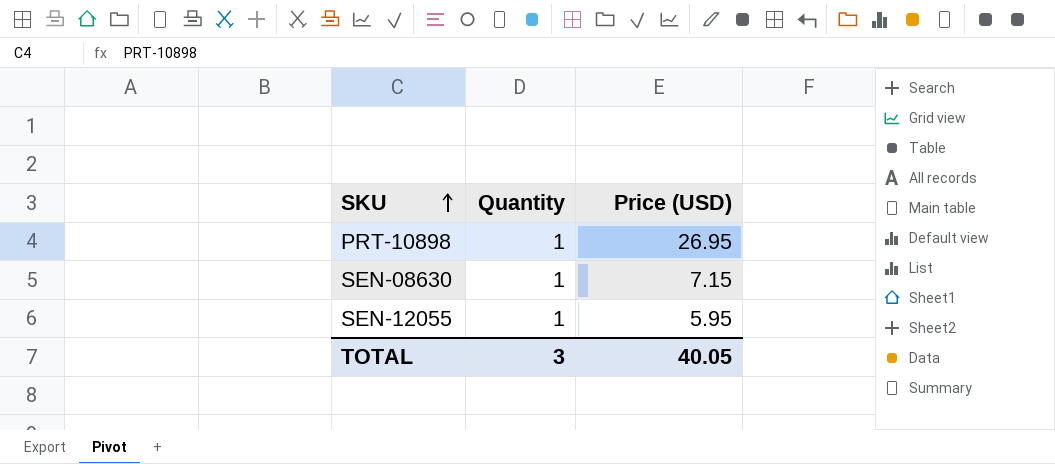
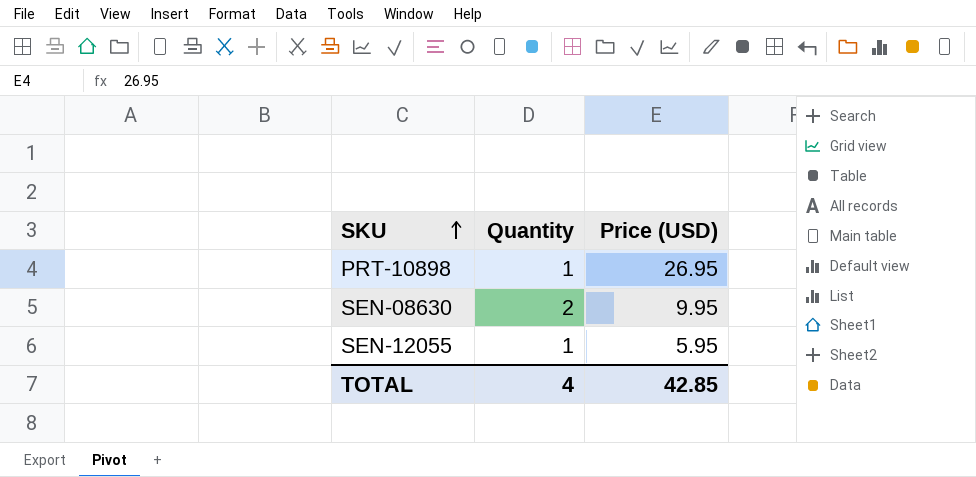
SEN-08630 | Quantity: 1 -> 2
SEN-08630 | Price (USD): 7.15 -> 9.95
TOTAL | Quantity: 3 -> 4
TOTAL | Price (USD): 40.05 -> 42.85

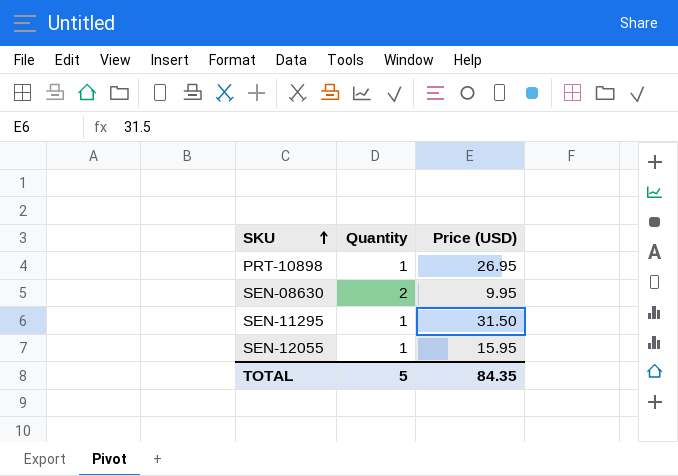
row SEN-11295: none -> 1 | 31.50
SEN-12055 | Price (USD): 5.95 -> 15.95
TOTAL | Quantity: 4 -> 5
TOTAL | Price (USD): 42.85 -> 84.35

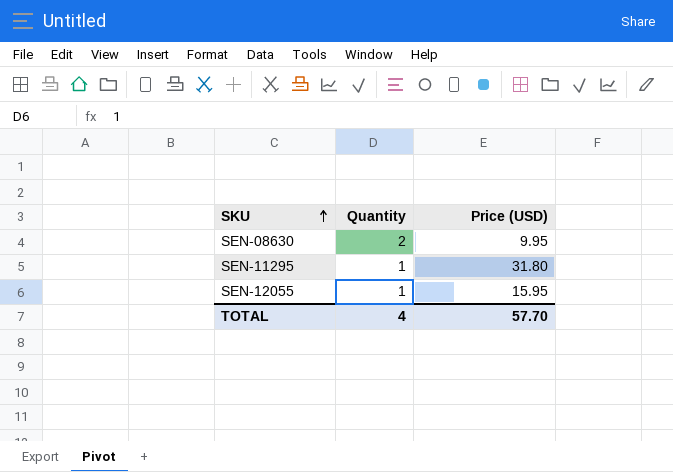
row PRT-10898: 1 | 26.95 -> none
SEN-11295 | Price (USD): 31.50 -> 31.80
TOTAL | Quantity: 5 -> 4
TOTAL | Price (USD): 84.35 -> 57.70

